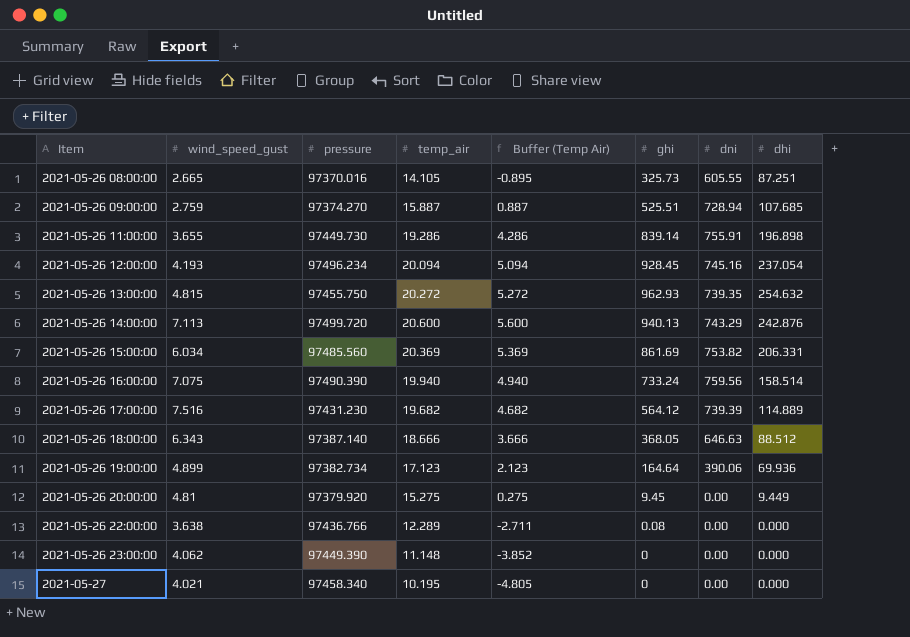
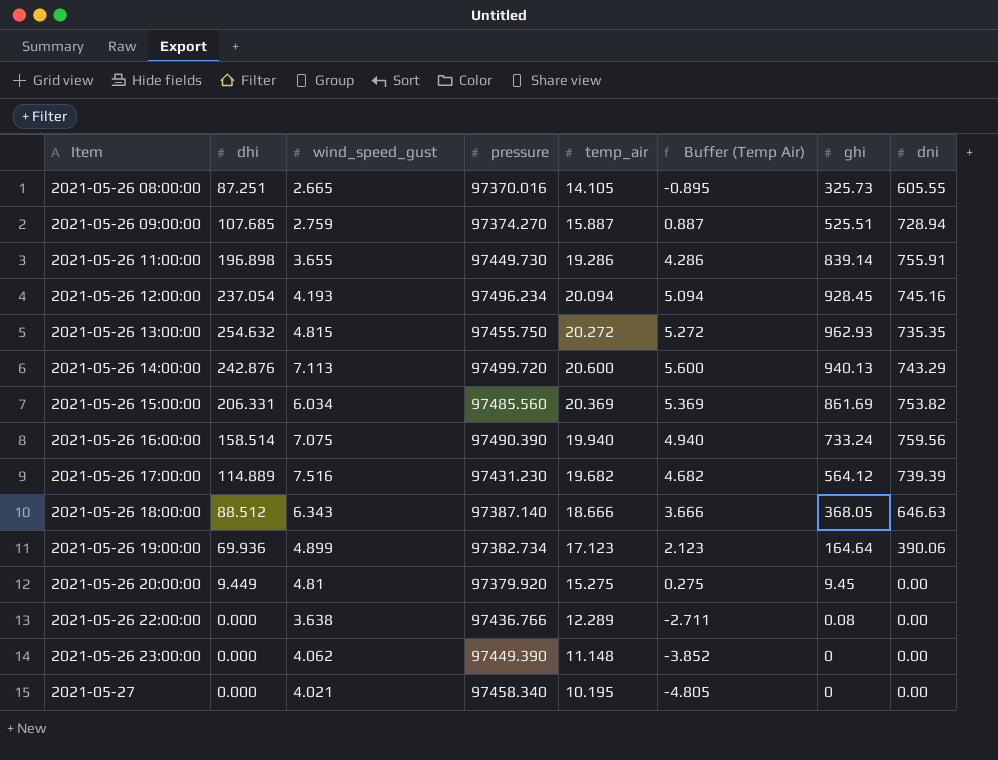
column dhi | position: 8 -> 2
2021-05-26 13:00:00 | dni: 739.35 -> 735.35

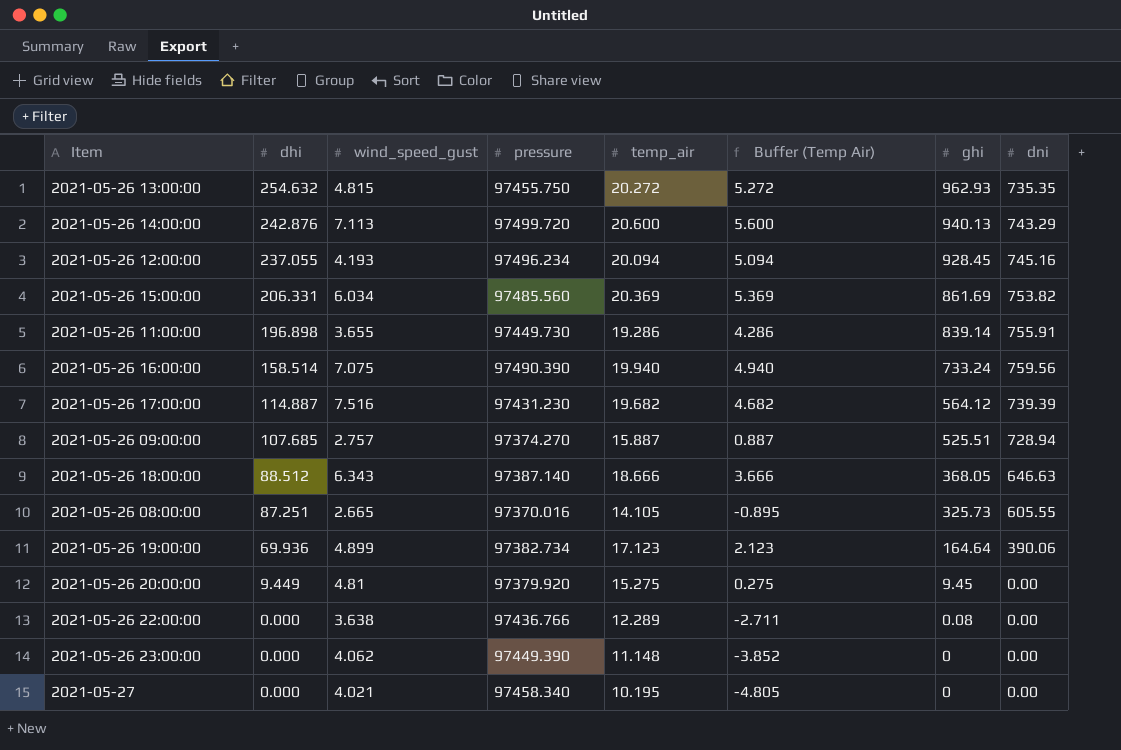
row order: Item ascending -> dhi descending
2021-05-26 12:00:00 | dhi: 237.054 -> 237.055
2021-05-26 17:00:00 | dhi: 114.889 -> 114.887
2021-05-26 09:00:00 | wind_speed_gust: 2.759 -> 2.757

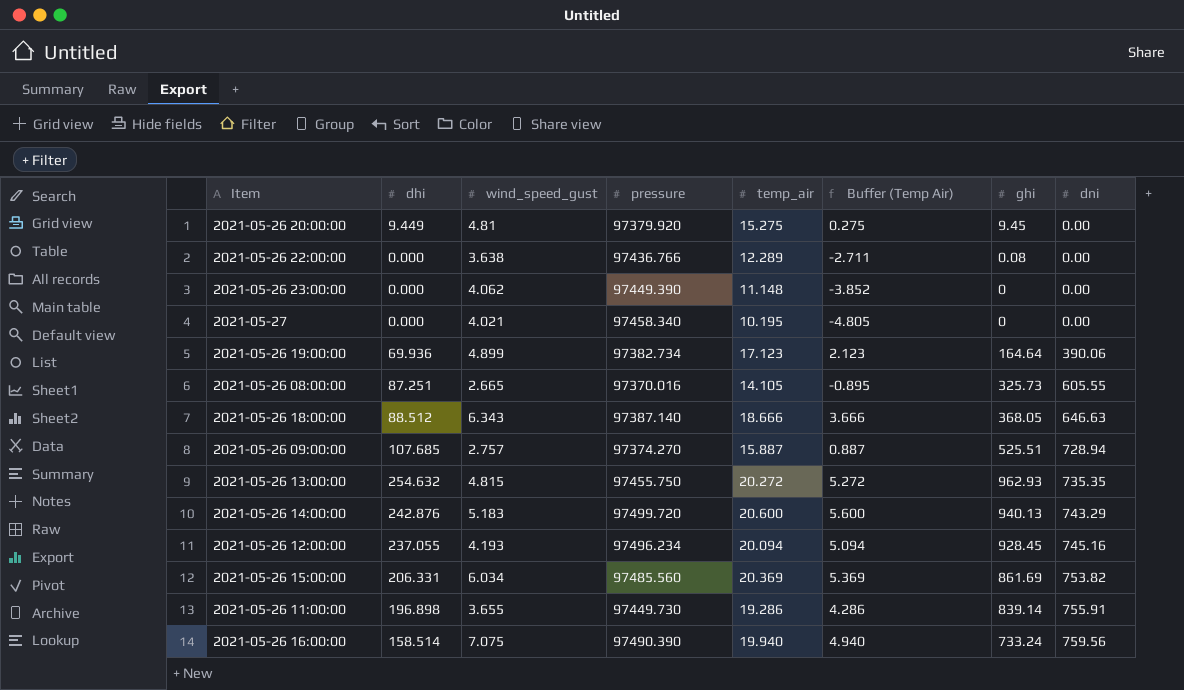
row order: dhi descending -> dni ascending
row 2021-05-26 17:00:00: 114.887 | 7.516 | 97431.230 | 19.682 | 4.682 | 564.12 | 739.39 -> none
2021-05-26 14:00:00 | wind_speed_gust: 7.113 -> 5.183

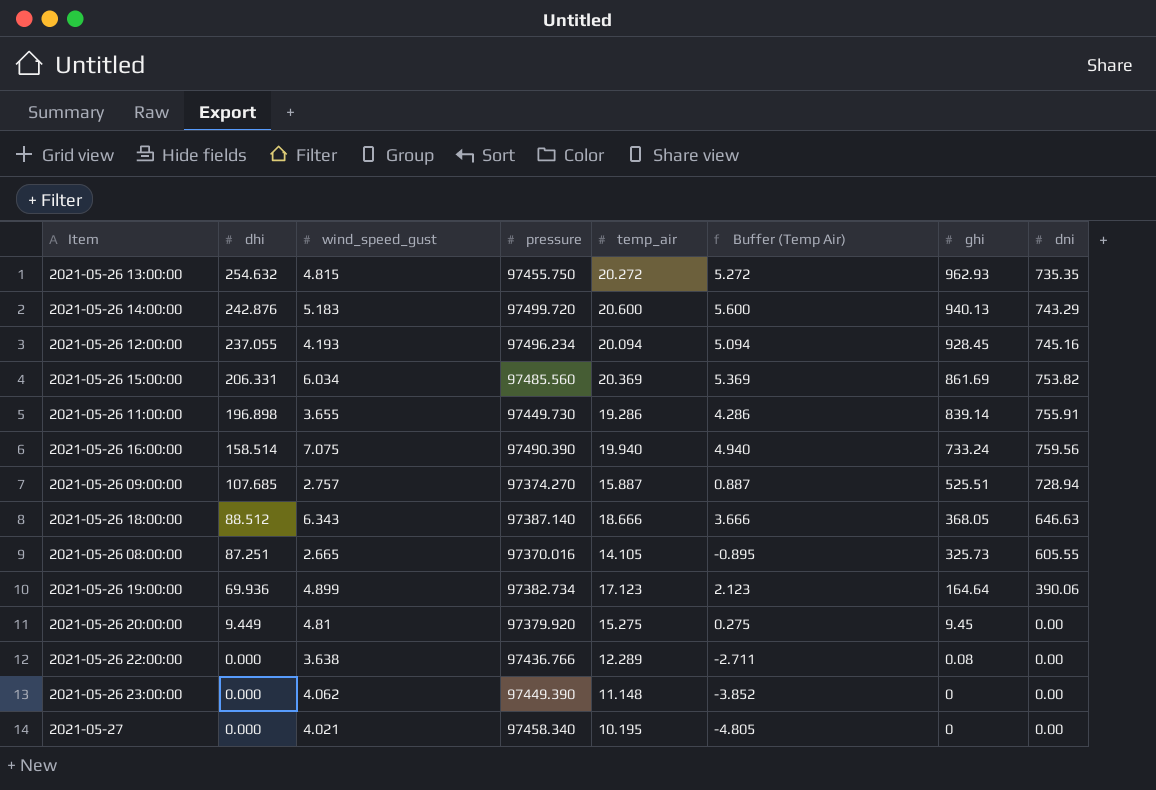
row order: dni ascending -> dhi descending

